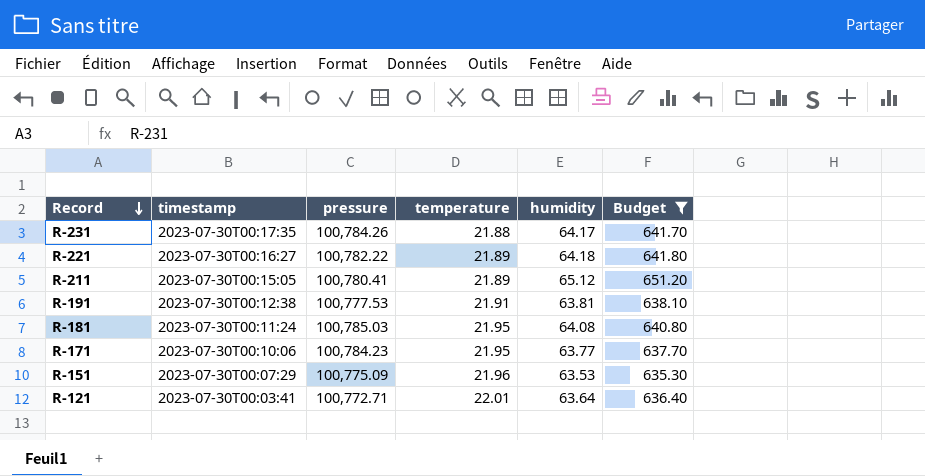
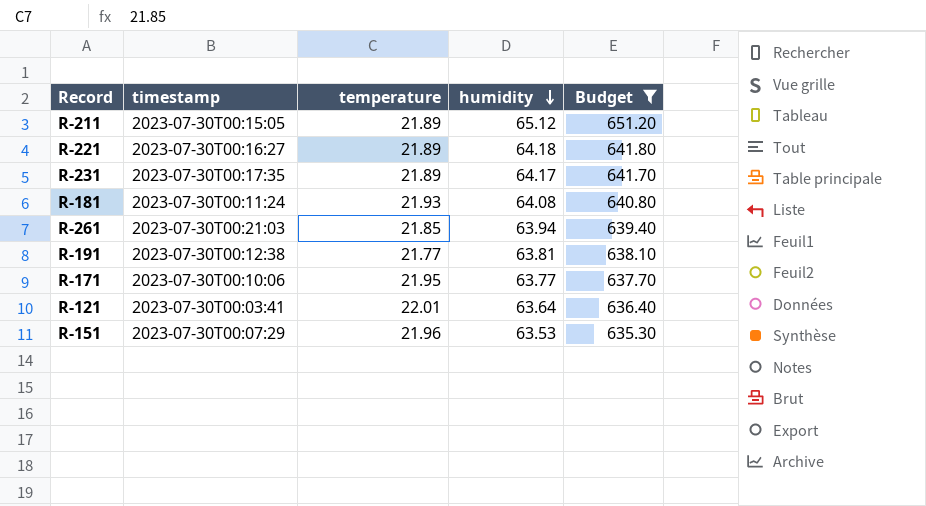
row order: Record descending -> humidity descending
column pressure | position: 3 -> none
R-231 | temperature: 21.88 -> 21.89
R-181 | temperature: 21.95 -> 21.93
row R-261: none -> 2023-07-30T00:21:03 | 21.85 | 63.94 | 639.40
R-191 | temperature: 21.91 -> 21.77

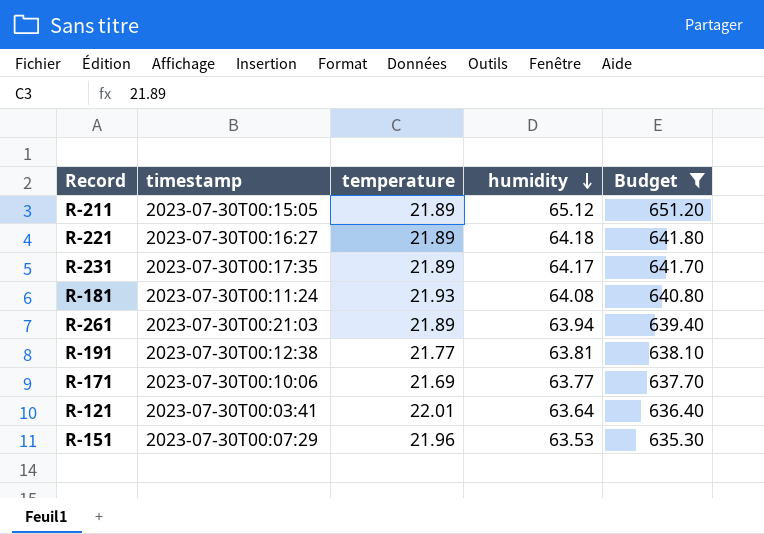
R-261 | temperature: 21.85 -> 21.89
R-171 | temperature: 21.95 -> 21.69

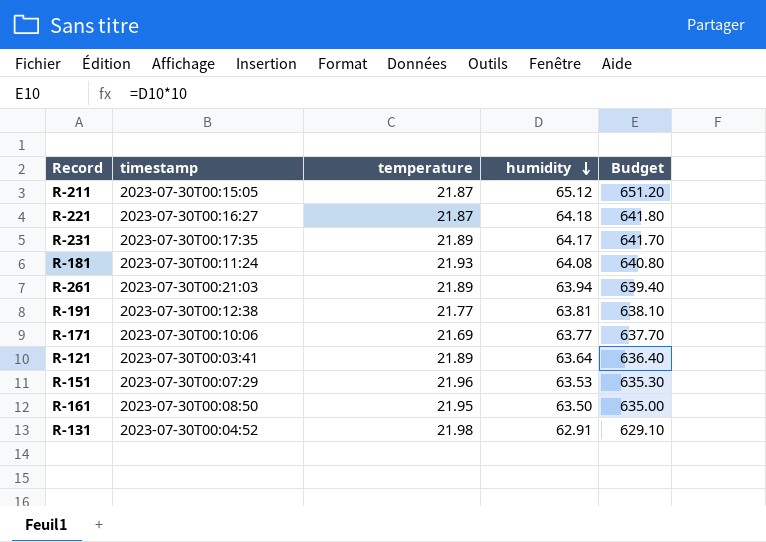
filter: Budget >= 635.30 -> none
R-211 | temperature: 21.89 -> 21.87
R-221 | temperature: 21.89 -> 21.87
R-121 | temperature: 22.01 -> 21.89

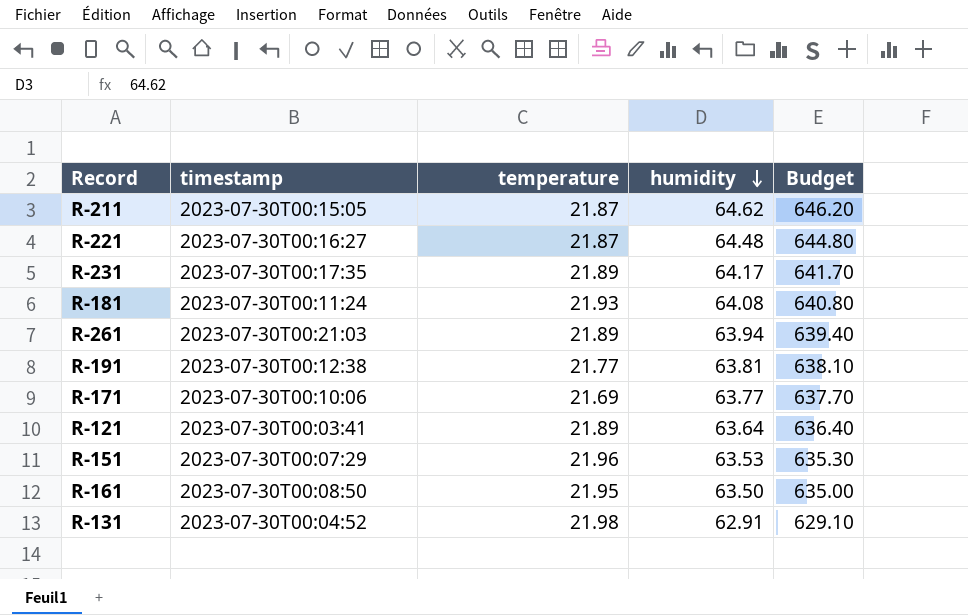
R-211 | humidity: 65.12 -> 64.62
R-211 | Budget: 651.20 -> 646.20
R-221 | humidity: 64.18 -> 64.48
R-221 | Budget: 641.80 -> 644.80

